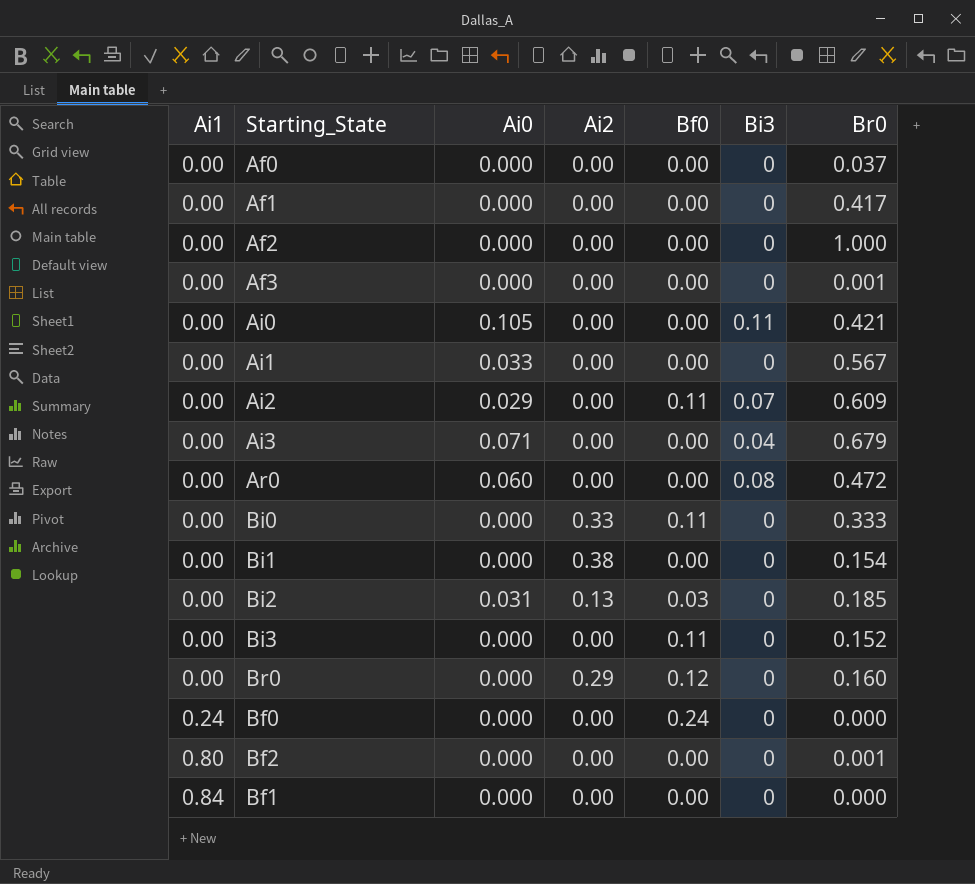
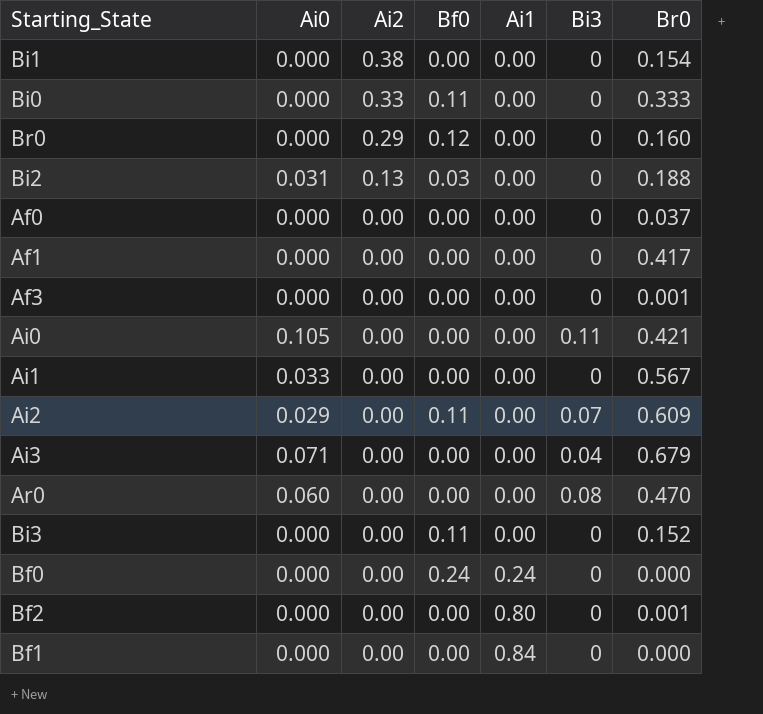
row order: Ai1 ascending -> Ai2 descending
column Ai1 | position: 1 -> 5
row Af2: 0.00 | 0.000 | 0.00 | 0.00 | 0 | 1.000 -> none
Bi2 | Br0: 0.185 -> 0.188
Ar0 | Br0: 0.472 -> 0.470

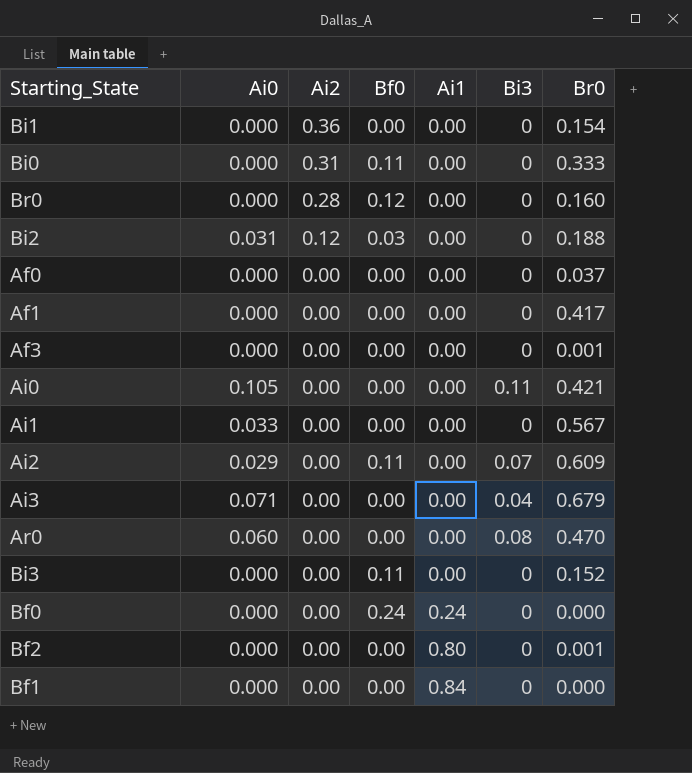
Bi1 | Ai2: 0.38 -> 0.36
Bi0 | Ai2: 0.33 -> 0.31
Br0 | Ai2: 0.29 -> 0.28
Bi2 | Ai2: 0.13 -> 0.12

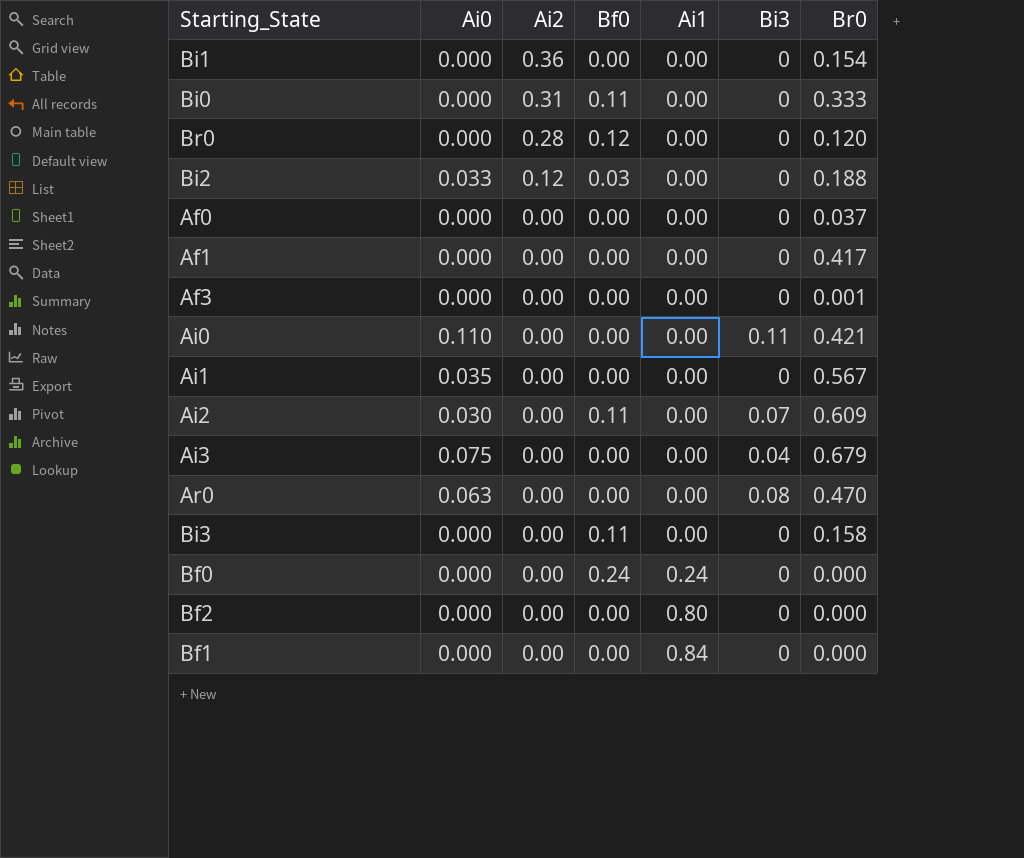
Br0 | Br0: 0.160 -> 0.120
Bi2 | Ai0: 0.031 -> 0.033
Ai0 | Ai0: 0.105 -> 0.110
Ai1 | Ai0: 0.033 -> 0.035
Ai2 | Ai0: 0.029 -> 0.030
Ai3 | Ai0: 0.071 -> 0.075
Ar0 | Ai0: 0.060 -> 0.063
Bi3 | Br0: 0.152 -> 0.158
Bf2 | Br0: 0.001 -> 0.000

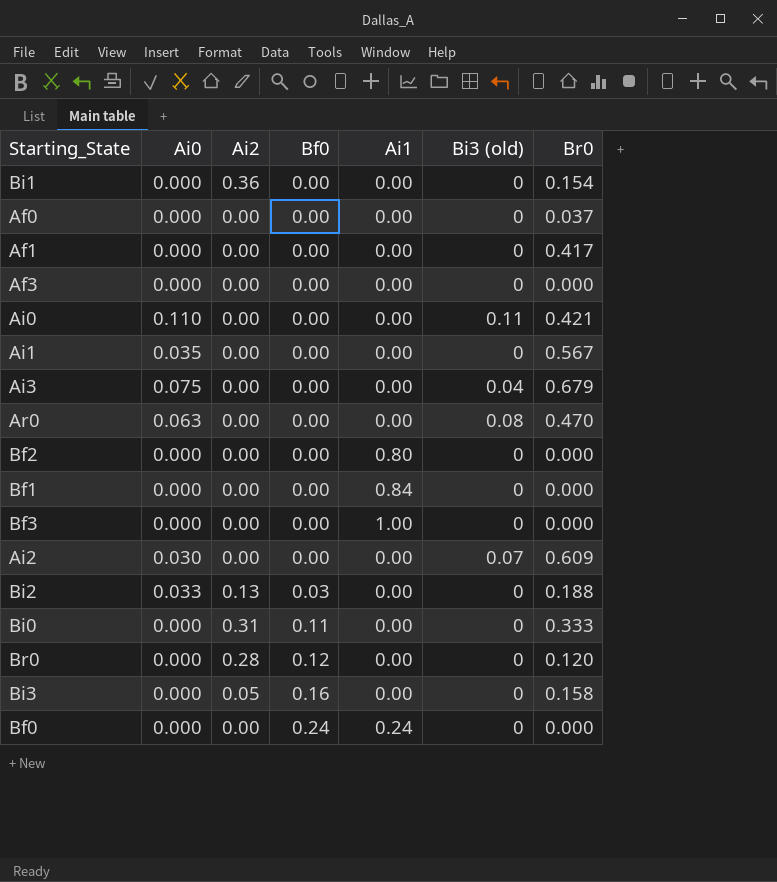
row order: Ai2 descending -> Bf0 ascending
column name: Bi3 -> Bi3 (old)
Af3 | Br0: 0.001 -> 0.000
row Bf3: none -> 0.000 | 0.00 | 0.00 | 1.00 | 0 | 0.000
Ai2 | Bf0: 0.11 -> 0.00
Bi2 | Ai2: 0.12 -> 0.13
Bi3 | Ai2: 0.00 -> 0.05
Bi3 | Bf0: 0.11 -> 0.16

